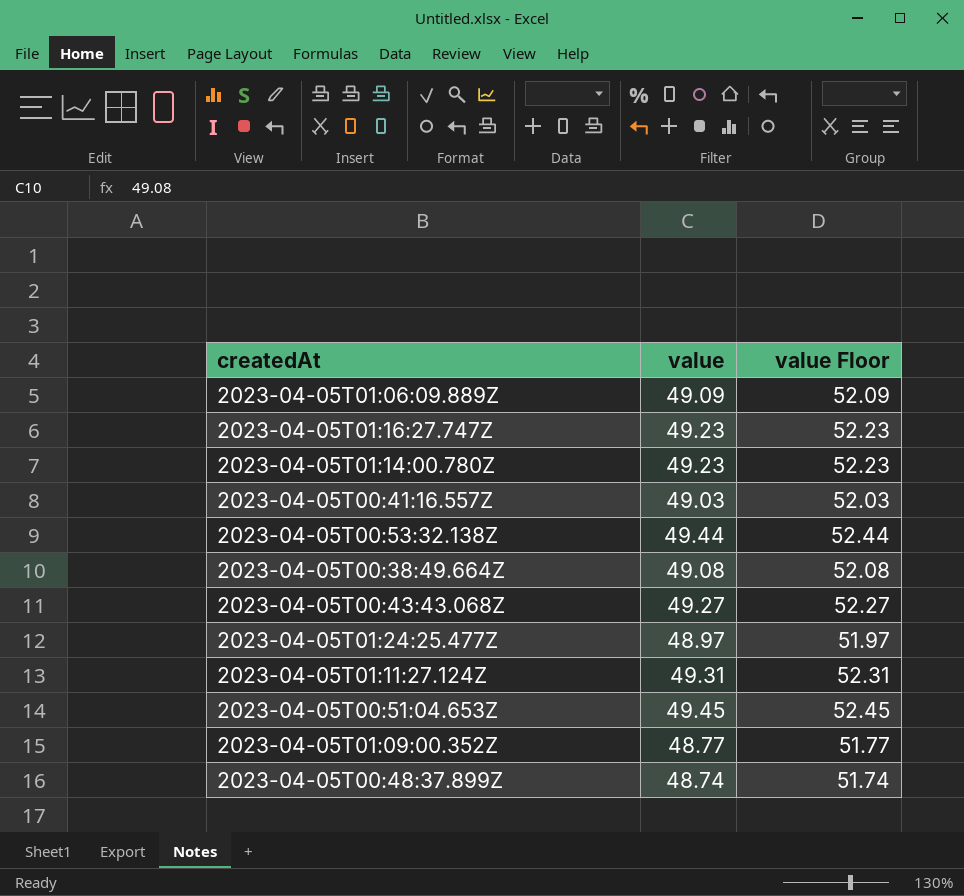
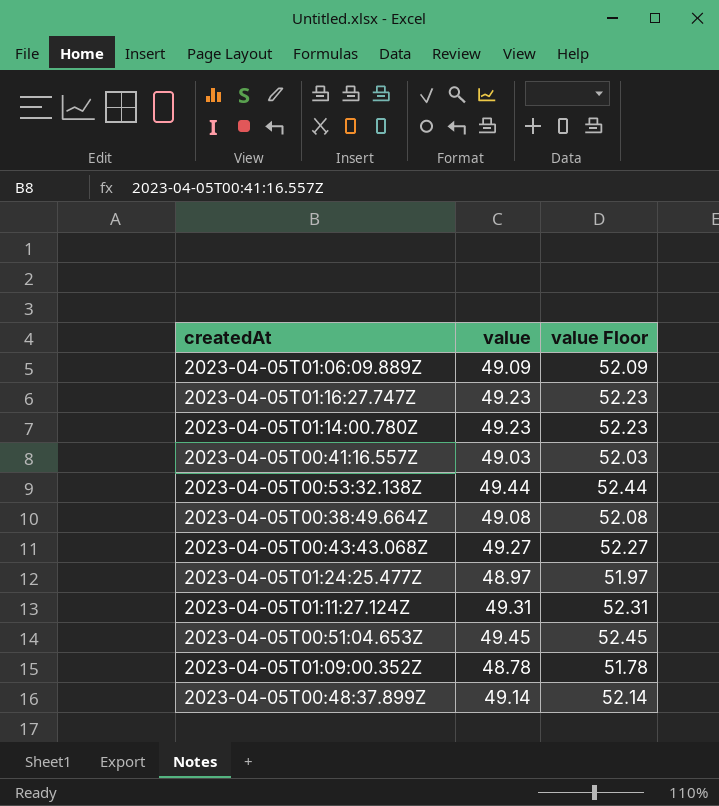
2023-04-05T01:09:00.352Z | value: 48.77 -> 48.78
2023-04-05T01:09:00.352Z | value Floor: 51.77 -> 51.78
2023-04-05T00:48:37.899Z | value: 48.74 -> 49.14
2023-04-05T00:48:37.899Z | value Floor: 51.74 -> 52.14

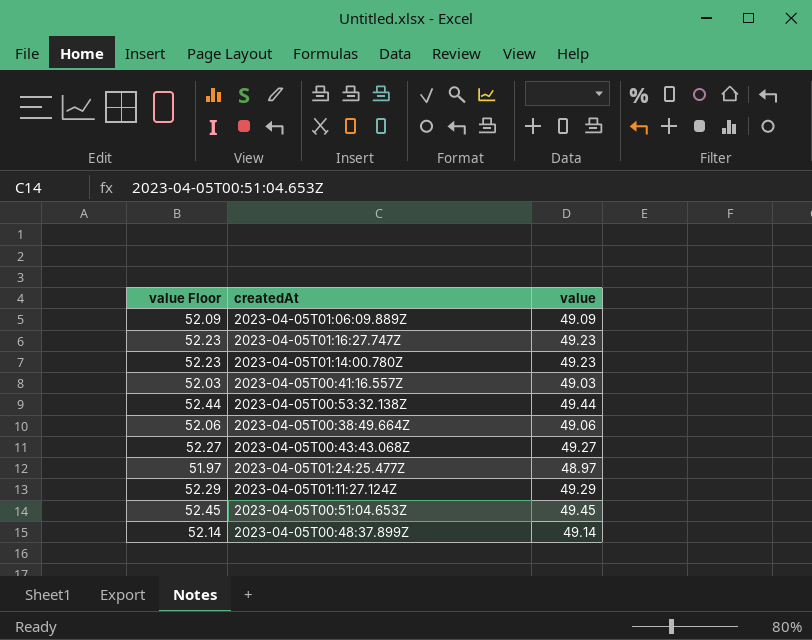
column value Floor | position: 3 -> 1
row 2023-04-05T01:09:00.352Z: 48.78 | 51.78 -> none
2023-04-05T00:38:49.664Z | value Floor: 52.08 -> 52.06
2023-04-05T00:38:49.664Z | value: 49.08 -> 49.06
2023-04-05T01:11:27.124Z | value Floor: 52.31 -> 52.29
2023-04-05T01:11:27.124Z | value: 49.31 -> 49.29

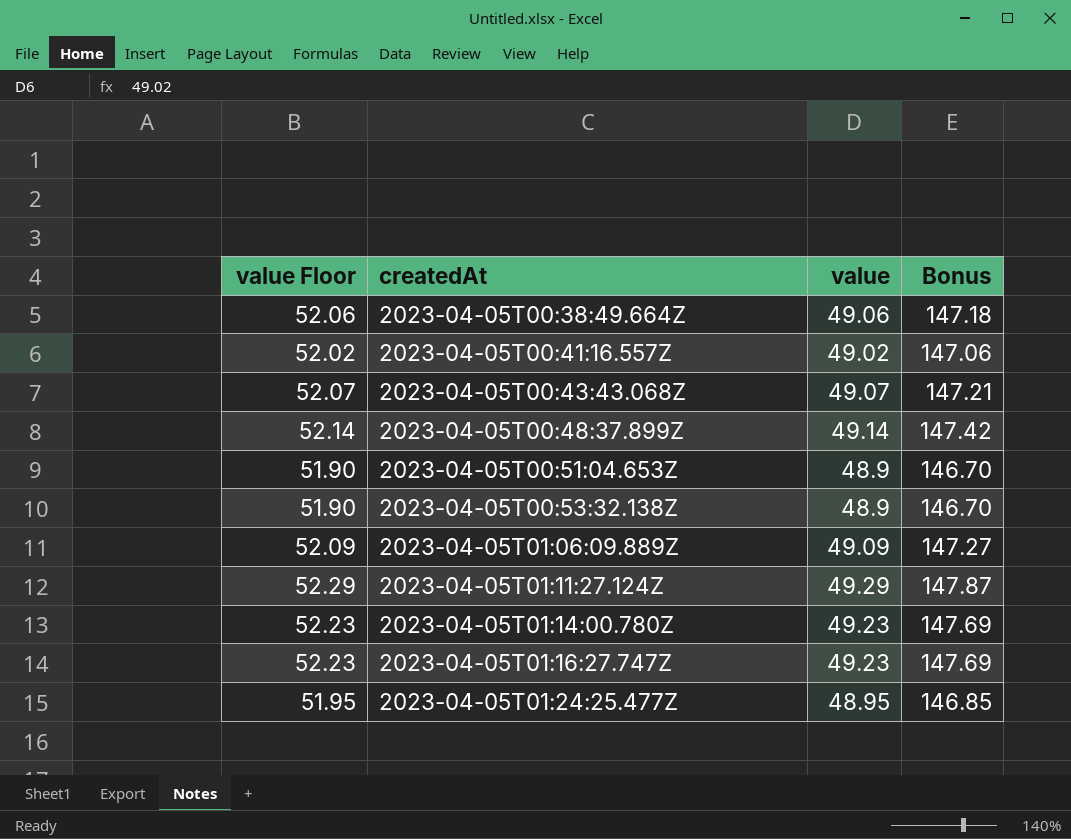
row order: none -> createdAt ascending
column Bonus | formula: none -> [value] * 3
2023-04-05T00:41:16.557Z | value Floor: 52.03 -> 52.02
2023-04-05T00:41:16.557Z | value: 49.03 -> 49.02
2023-04-05T00:43:43.068Z | value Floor: 52.27 -> 52.07
2023-04-05T00:43:43.068Z | value: 49.27 -> 49.07
2023-04-05T00:51:04.653Z | value Floor: 52.45 -> 51.90
2023-04-05T00:51:04.653Z | value: 49.45 -> 48.9
2023-04-05T00:53:32.138Z | value Floor: 52.44 -> 51.90
2023-04-05T00:53:32.138Z | value: 49.44 -> 48.9
2023-04-05T01:24:25.477Z | value Floor: 51.97 -> 51.95
2023-04-05T01:24:25.477Z | value: 48.97 -> 48.95

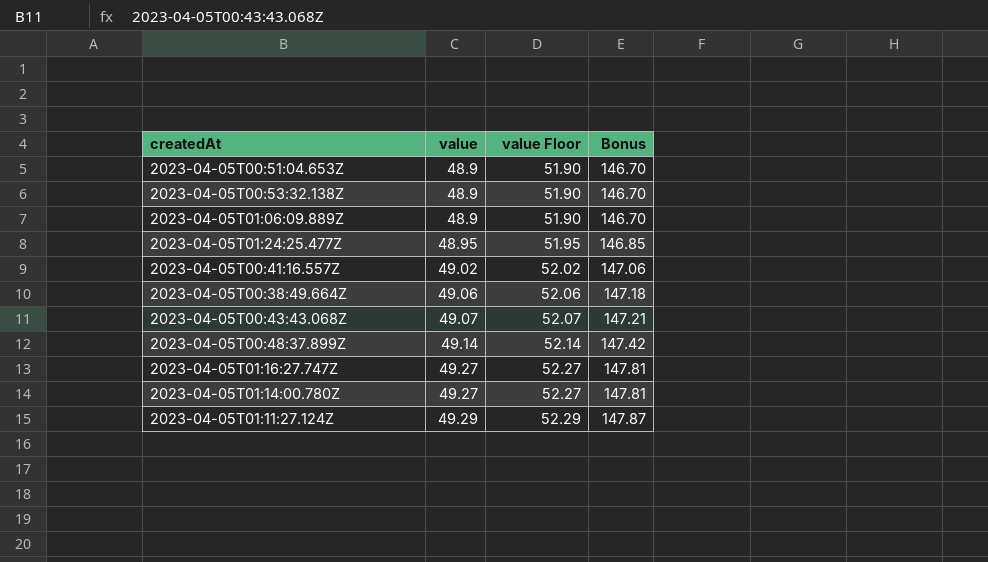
row order: createdAt ascending -> value ascending
column value Floor | position: 1 -> 3
2023-04-05T01:06:09.889Z | value: 49.09 -> 48.9
2023-04-05T01:06:09.889Z | value Floor: 52.09 -> 51.90
2023-04-05T01:06:09.889Z | Bonus: 147.27 -> 146.70
2023-04-05T01:16:27.747Z | value: 49.23 -> 49.27
2023-04-05T01:16:27.747Z | value Floor: 52.23 -> 52.27
2023-04-05T01:16:27.747Z | Bonus: 147.69 -> 147.81
2023-04-05T01:14:00.780Z | value: 49.23 -> 49.27
2023-04-05T01:14:00.780Z | value Floor: 52.23 -> 52.27
2023-04-05T01:14:00.780Z | Bonus: 147.69 -> 147.81

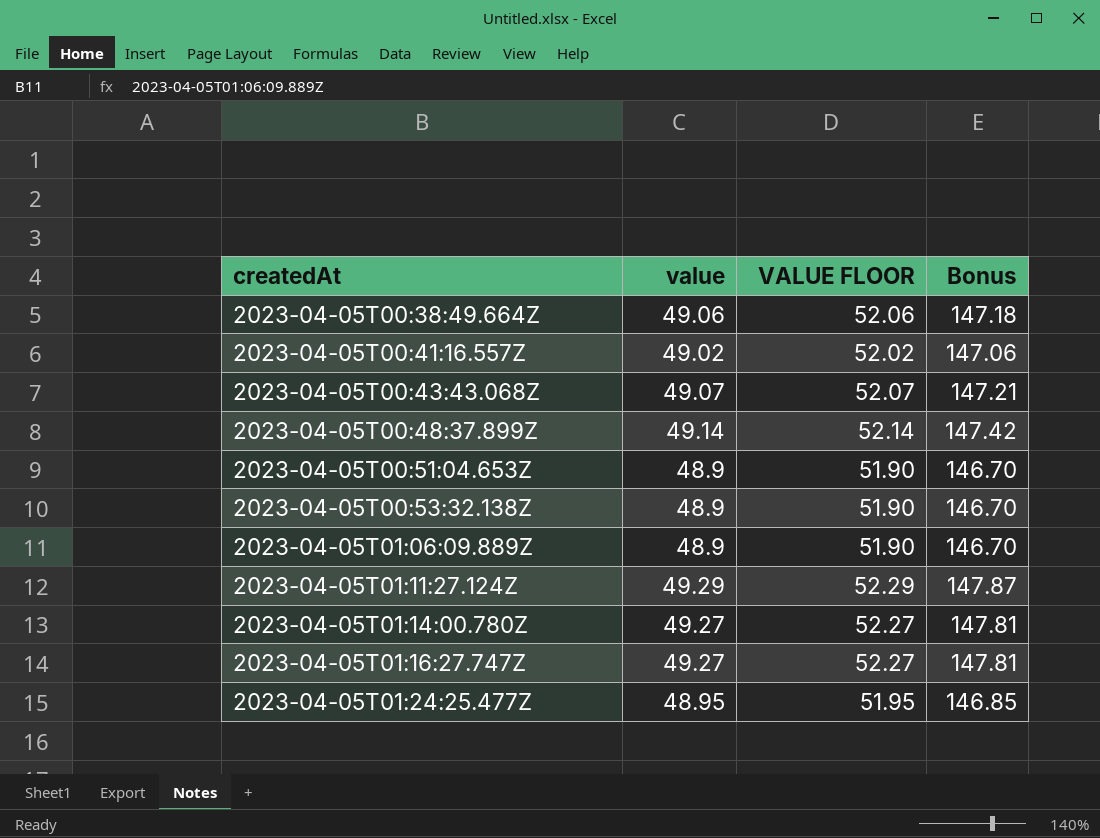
row order: value ascending -> createdAt ascending
column name: value Floor -> VALUE FLOOR

